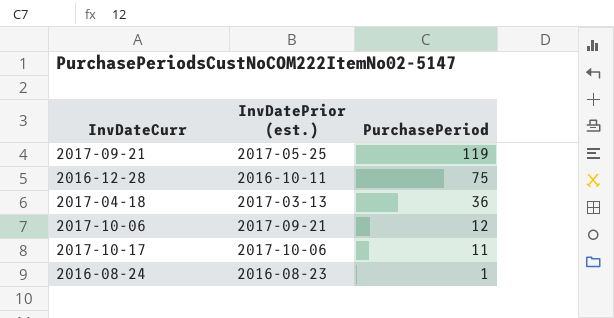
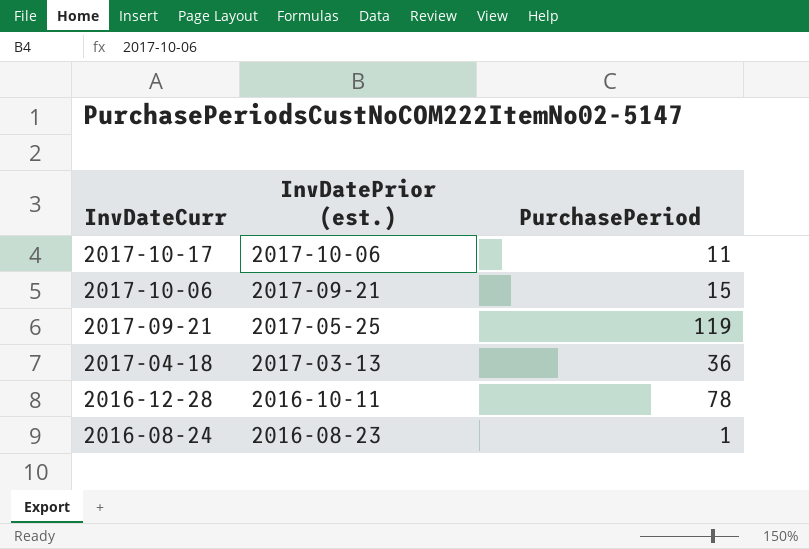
row order: PurchasePeriod descending -> InvDateCurr descending
2017-10-06 | PurchasePeriod: 12 -> 15
2016-12-28 | PurchasePeriod: 75 -> 78

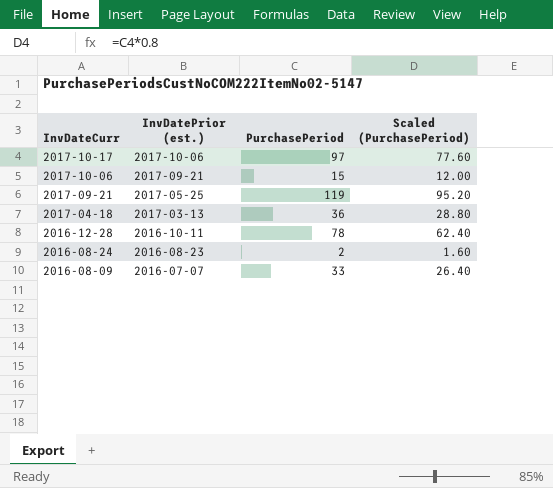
column Scaled (PurchasePeriod) | formula: none -> [PurchasePeriod] * 0.8
2017-10-17 | PurchasePeriod: 11 -> 97
2016-08-24 | PurchasePeriod: 1 -> 2
row 2016-08-09: none -> 2016-07-07 | 33 | 26.40

